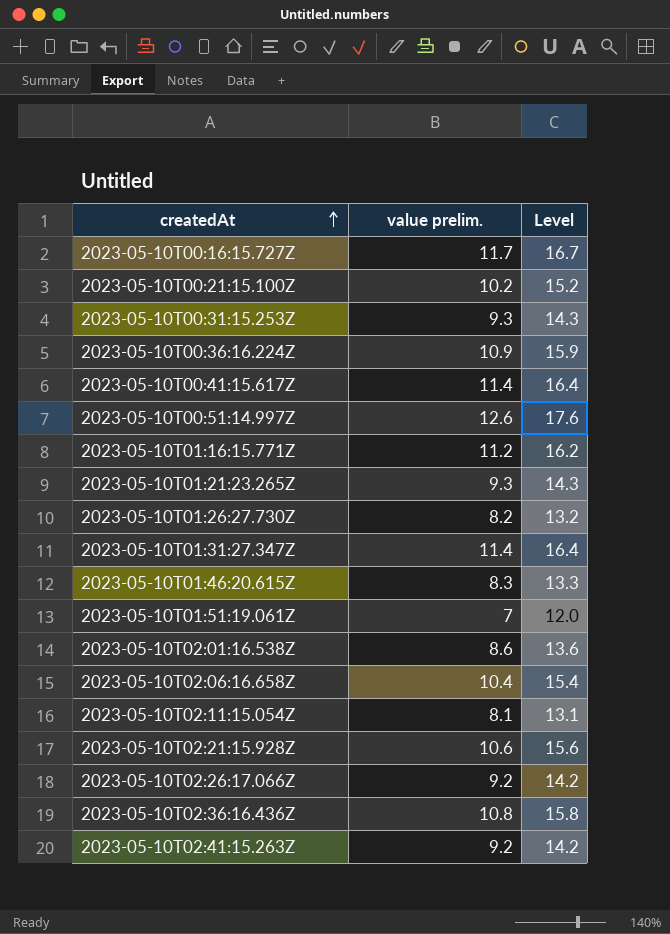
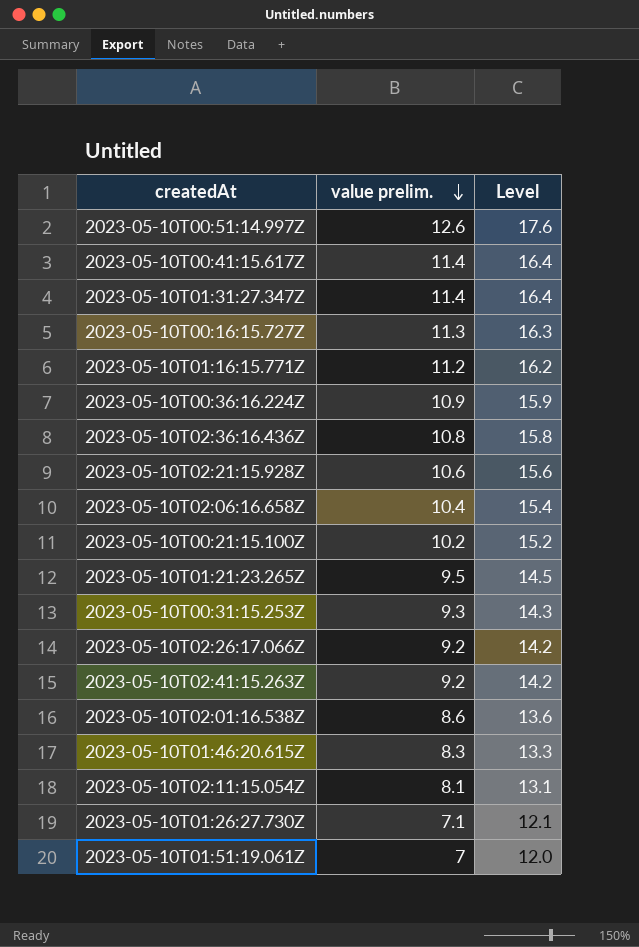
row order: createdAt ascending -> value prelim. descending
2023-05-10T00:16:15.727Z | value prelim.: 11.7 -> 11.3
2023-05-10T00:16:15.727Z | Level: 16.7 -> 16.3
2023-05-10T01:21:23.265Z | value prelim.: 9.3 -> 9.5
2023-05-10T01:21:23.265Z | Level: 14.3 -> 14.5
2023-05-10T01:26:27.730Z | value prelim.: 8.2 -> 7.1
2023-05-10T01:26:27.730Z | Level: 13.2 -> 12.1

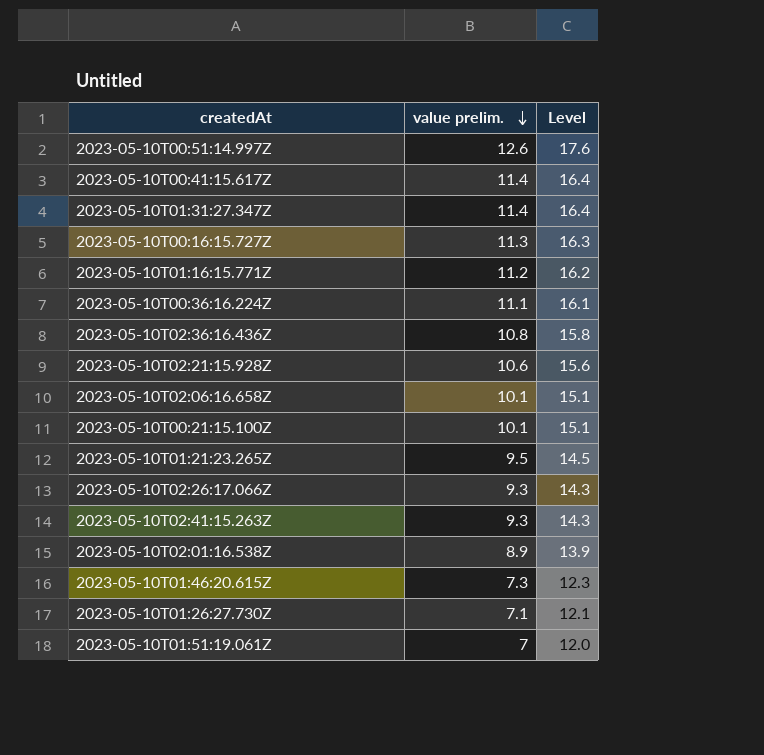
row 2023-05-10T00:31:15.253Z: 9.3 | 14.3 -> none
row 2023-05-10T02:11:15.054Z: 8.1 | 13.1 -> none
2023-05-10T00:36:16.224Z | value prelim.: 10.9 -> 11.1
2023-05-10T00:36:16.224Z | Level: 15.9 -> 16.1
2023-05-10T02:06:16.658Z | value prelim.: 10.4 -> 10.1
2023-05-10T02:06:16.658Z | Level: 15.4 -> 15.1
2023-05-10T00:21:15.100Z | value prelim.: 10.2 -> 10.1
2023-05-10T00:21:15.100Z | Level: 15.2 -> 15.1
2023-05-10T02:26:17.066Z | value prelim.: 9.2 -> 9.3
2023-05-10T02:26:17.066Z | Level: 14.2 -> 14.3
2023-05-10T02:41:15.263Z | value prelim.: 9.2 -> 9.3
2023-05-10T02:41:15.263Z | Level: 14.2 -> 14.3
2023-05-10T02:01:16.538Z | value prelim.: 8.6 -> 8.9
2023-05-10T02:01:16.538Z | Level: 13.6 -> 13.9
2023-05-10T01:46:20.615Z | value prelim.: 8.3 -> 7.3
2023-05-10T01:46:20.615Z | Level: 13.3 -> 12.3

